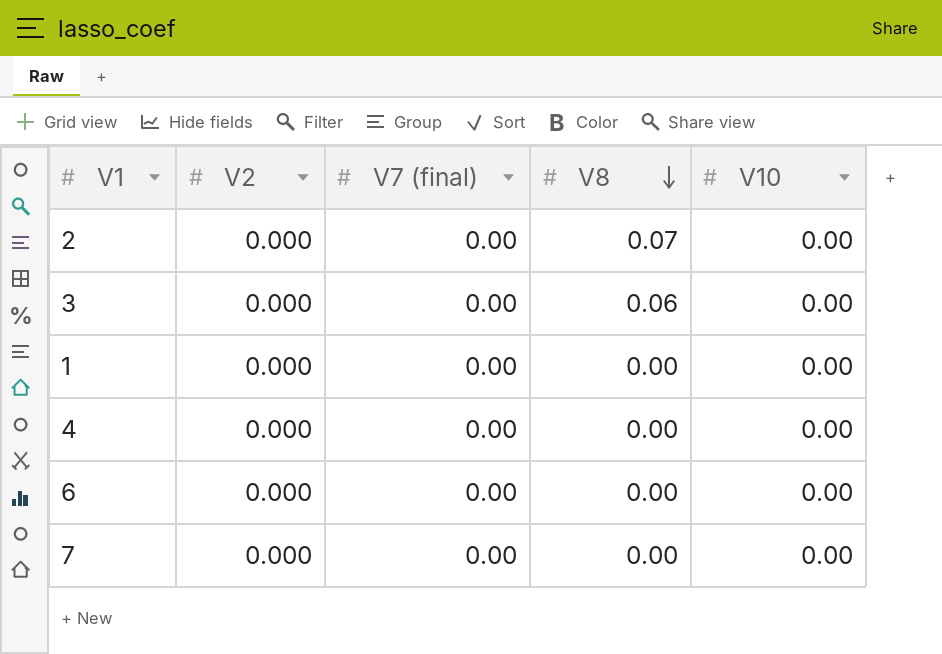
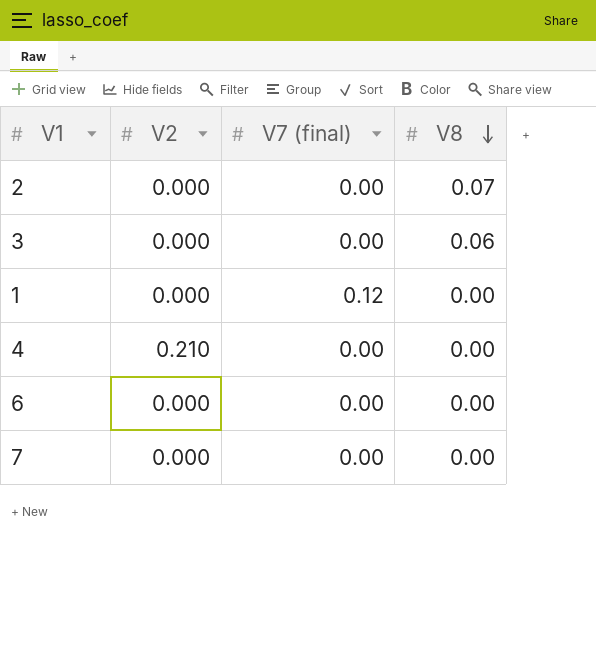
column V10 | position: 5 -> none
1 | V7 (final): 0.00 -> 0.12
4 | V2: 0.000 -> 0.210

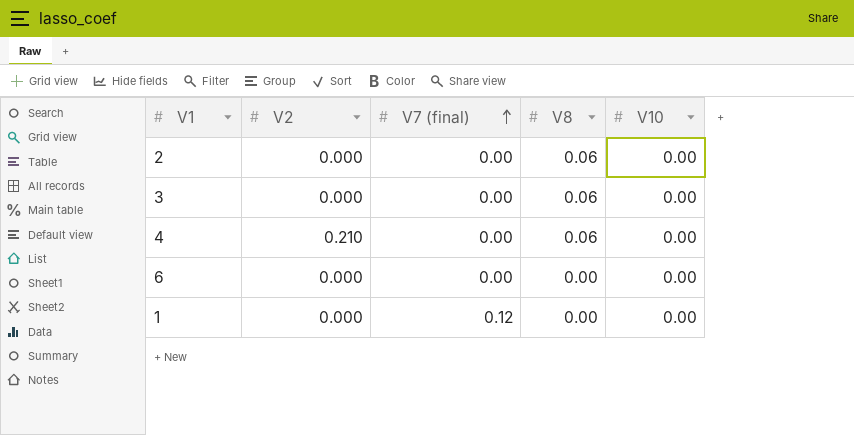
row order: V8 descending -> V7 (final) ascending
column V10 | position: none -> 5
row 7: 0.000 | 0.00 | 0.00 -> none
2 | V8: 0.07 -> 0.06
4 | V8: 0.00 -> 0.06

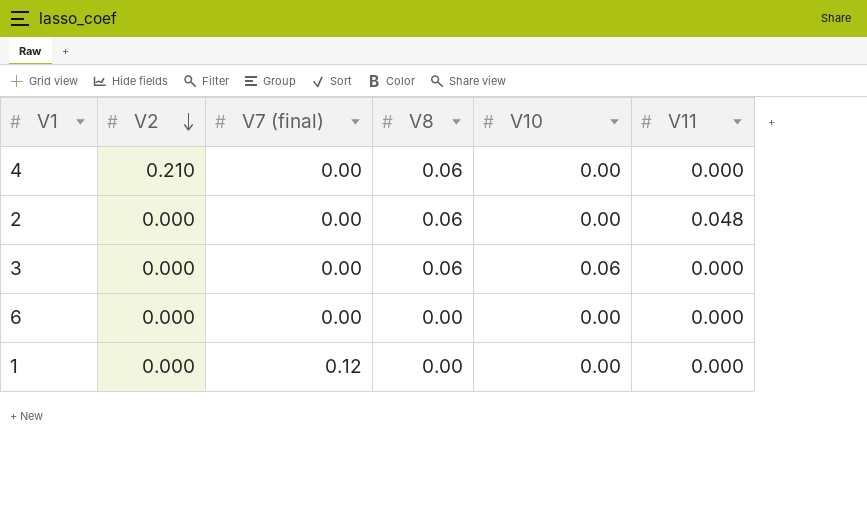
row order: V7 (final) ascending -> V2 descending
column V11 | position: none -> 6
3 | V10: 0.00 -> 0.06

